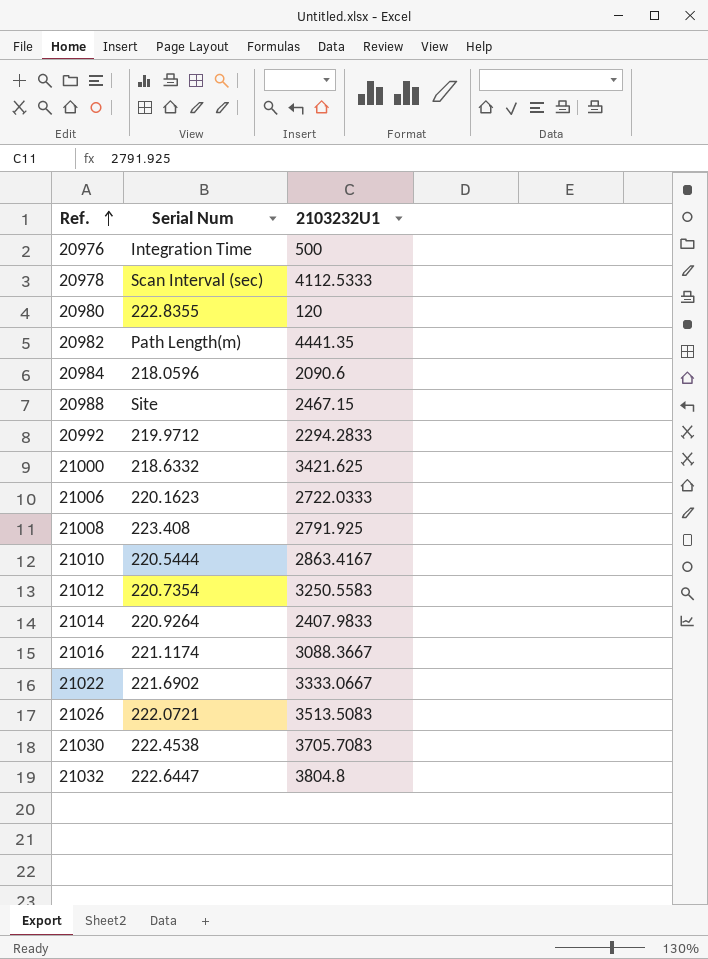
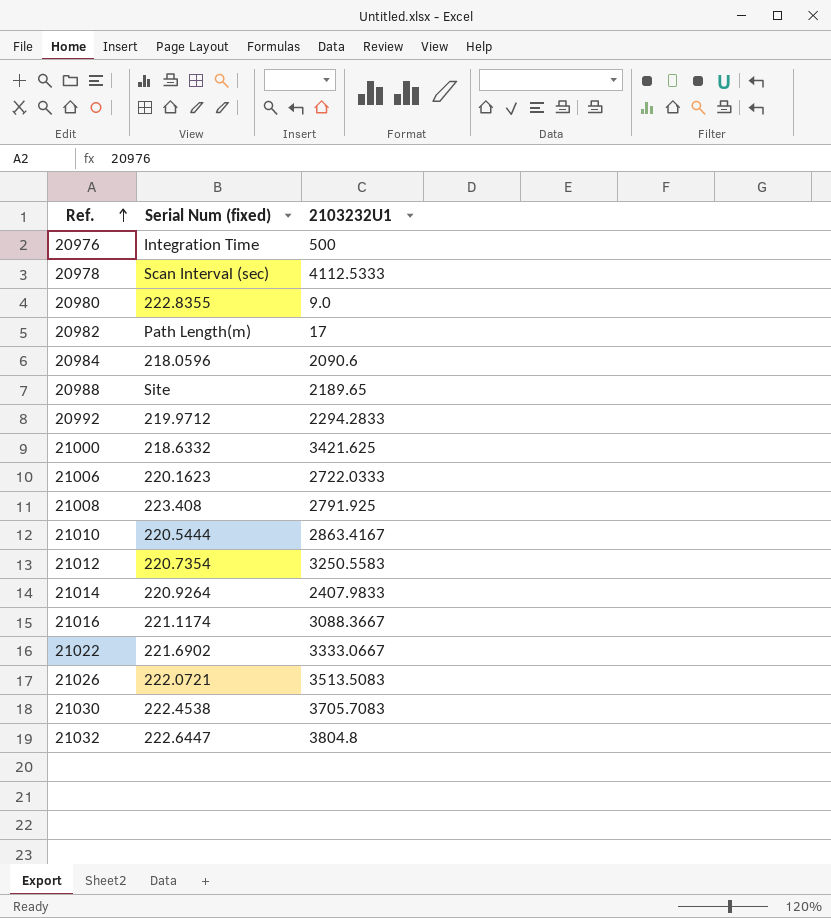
column name: Serial Num -> Serial Num (fixed)
20980 | 2103232U1: 120 -> 9.0
20982 | 2103232U1: 4441.35 -> 17
20988 | 2103232U1: 2467.15 -> 2189.65

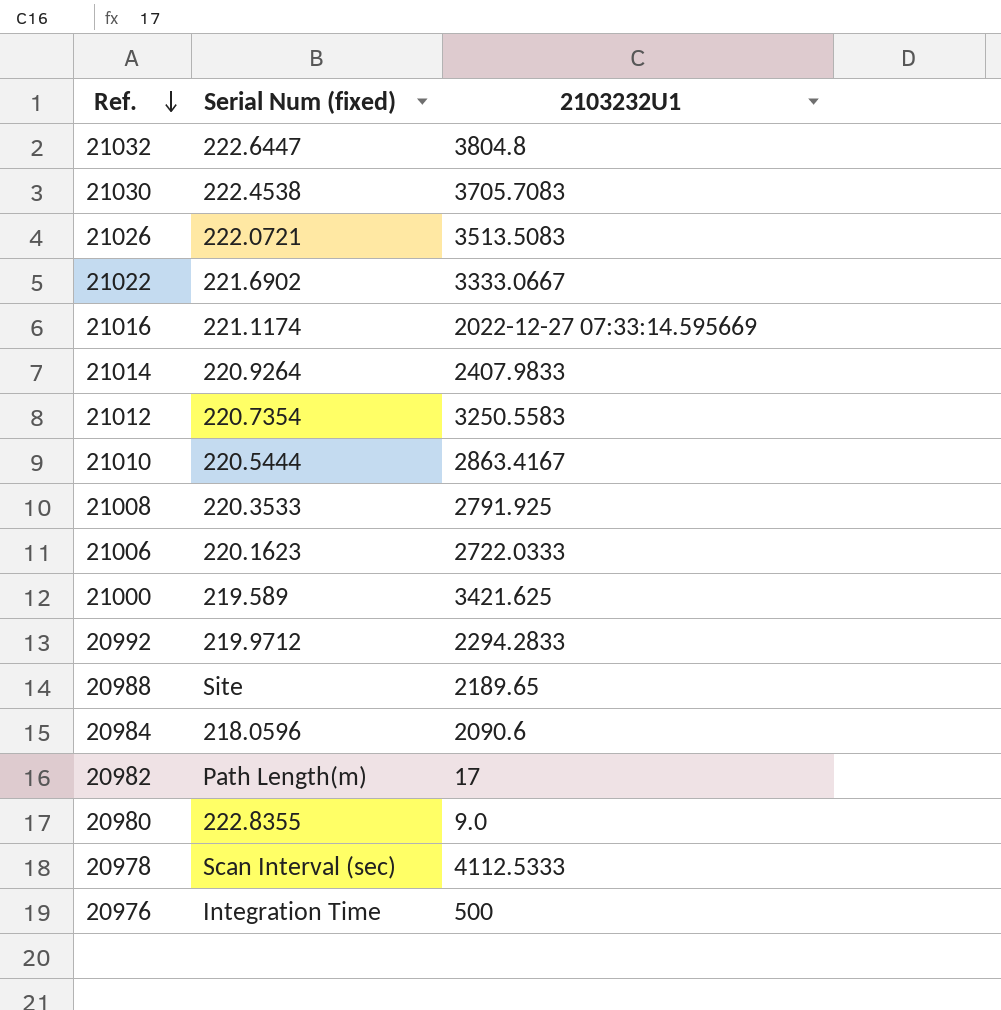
row order: Ref. ascending -> Ref. descending
21016 | 2103232U1: 3088.3667 -> 2022-12-27 07:33:14.595669
21008 | Serial Num (fixed): 223.408 -> 220.3533
21000 | Serial Num (fixed): 218.6332 -> 219.589

